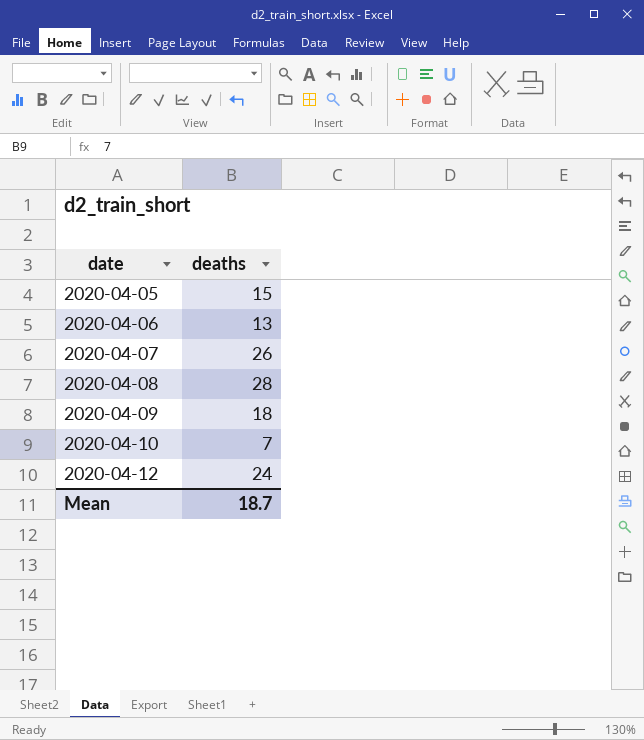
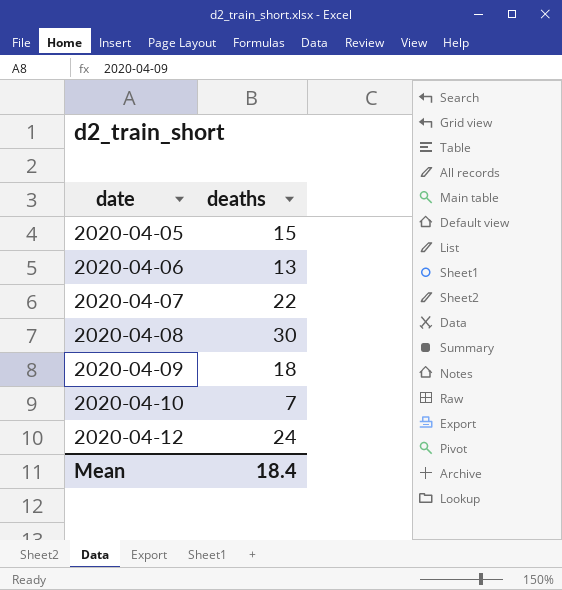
2020-04-07 | deaths: 26 -> 22
2020-04-08 | deaths: 28 -> 30
Mean | deaths: 18.7 -> 18.4

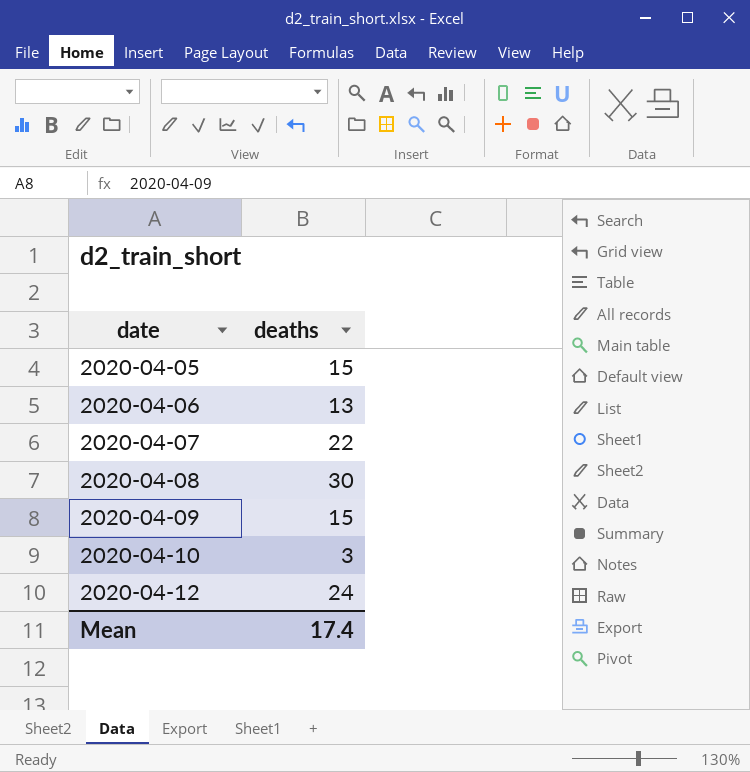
2020-04-09 | deaths: 18 -> 15
2020-04-10 | deaths: 7 -> 3
Mean | deaths: 18.4 -> 17.4

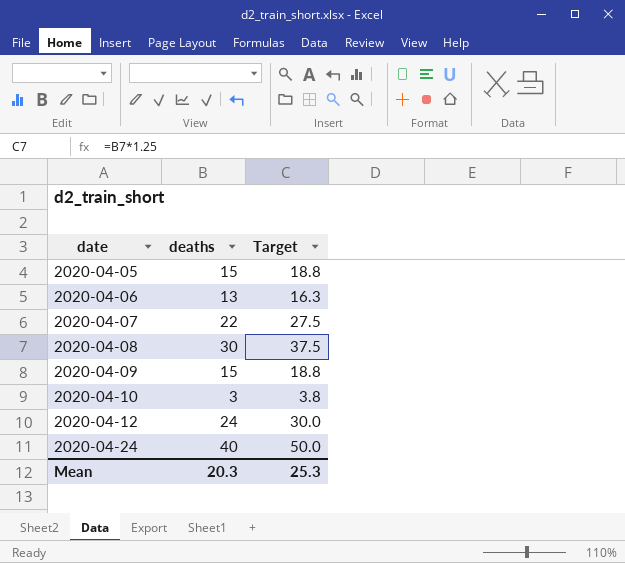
column Target | formula: none -> [deaths] * 1.25
row 2020-04-24: none -> 40 | 50.0
Mean | deaths: 17.4 -> 20.3

